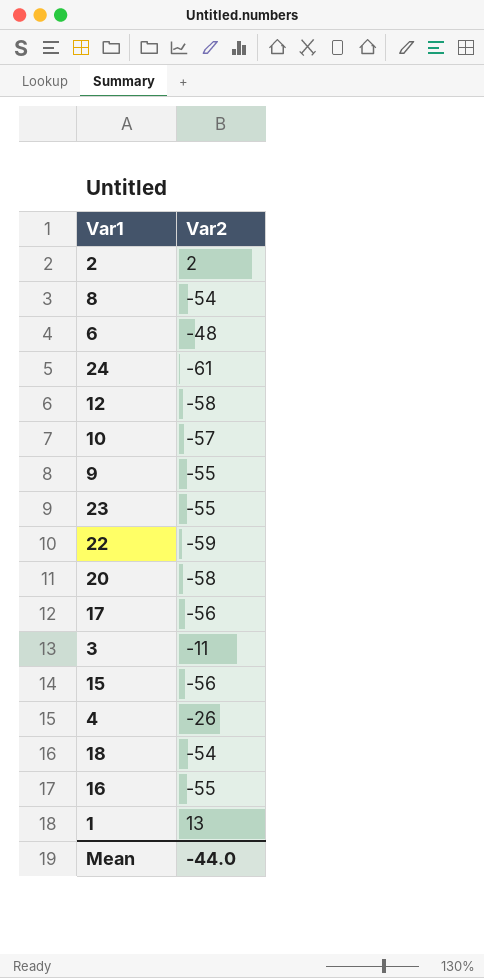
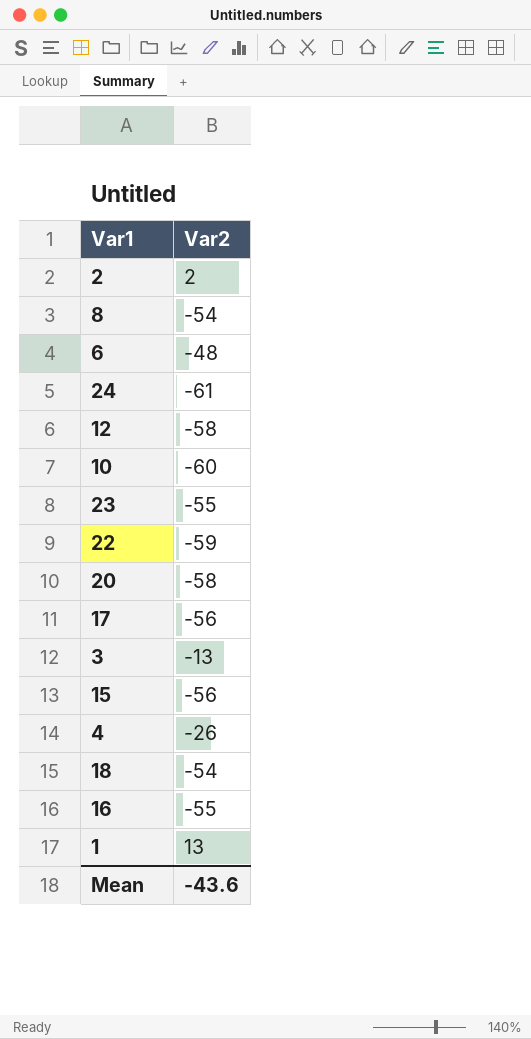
row 9: -55 -> none
10 | Var2: -57 -> -60
3 | Var2: -11 -> -13
Mean | Var2: -44.0 -> -43.6

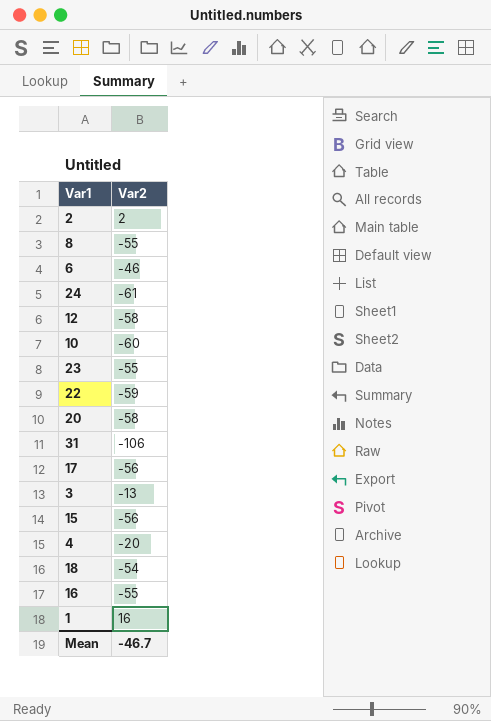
8 | Var2: -54 -> -55
6 | Var2: -48 -> -46
row 31: none -> -106
4 | Var2: -26 -> -20
1 | Var2: 13 -> 16
Mean | Var2: -43.6 -> -46.7

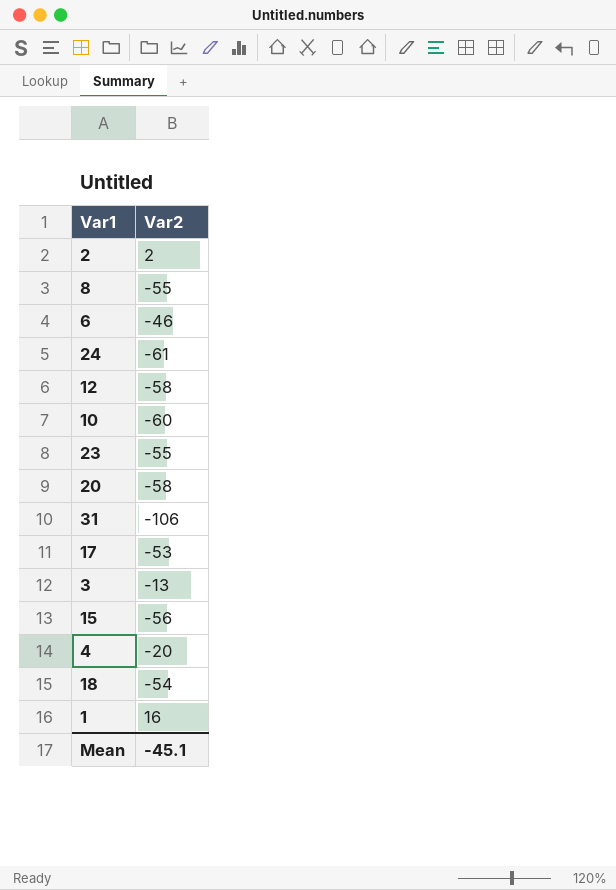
row 22: -59 -> none
row 16: -55 -> none
17 | Var2: -56 -> -53
Mean | Var2: -46.7 -> -45.1

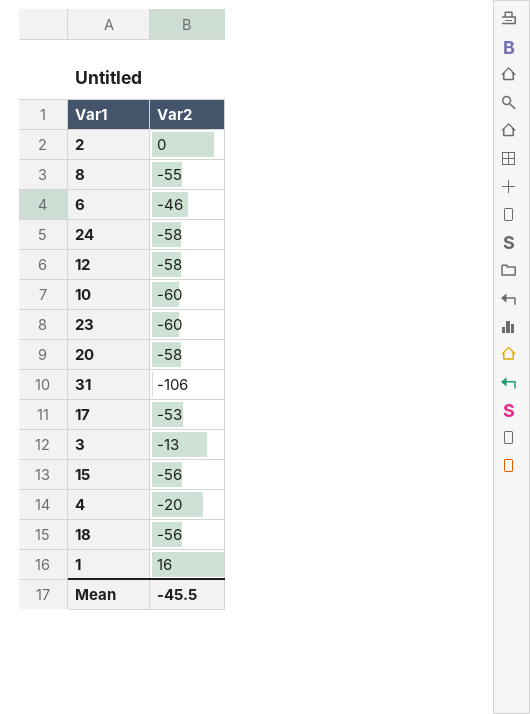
2 | Var2: 2 -> 0
24 | Var2: -61 -> -58
23 | Var2: -55 -> -60
18 | Var2: -54 -> -56
Mean | Var2: -45.1 -> -45.5

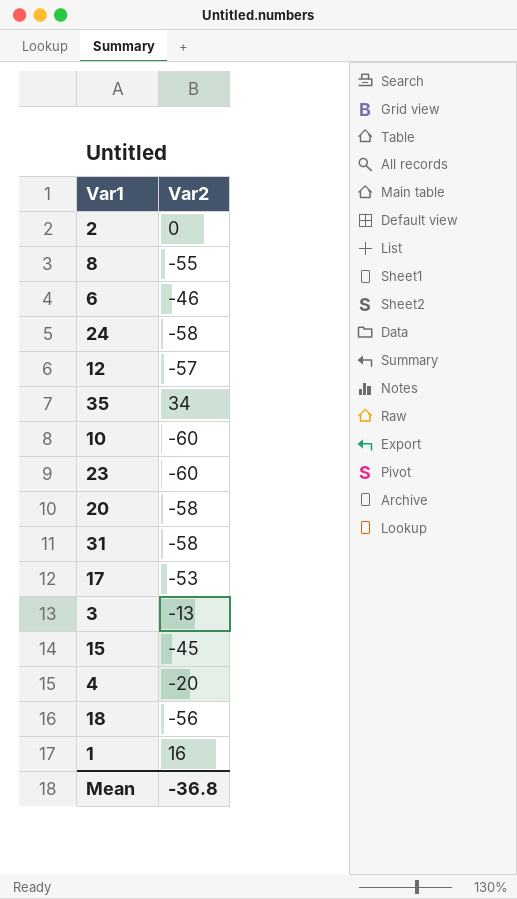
12 | Var2: -58 -> -57
row 35: none -> 34
31 | Var2: -106 -> -58
15 | Var2: -56 -> -45
Mean | Var2: -45.5 -> -36.8

